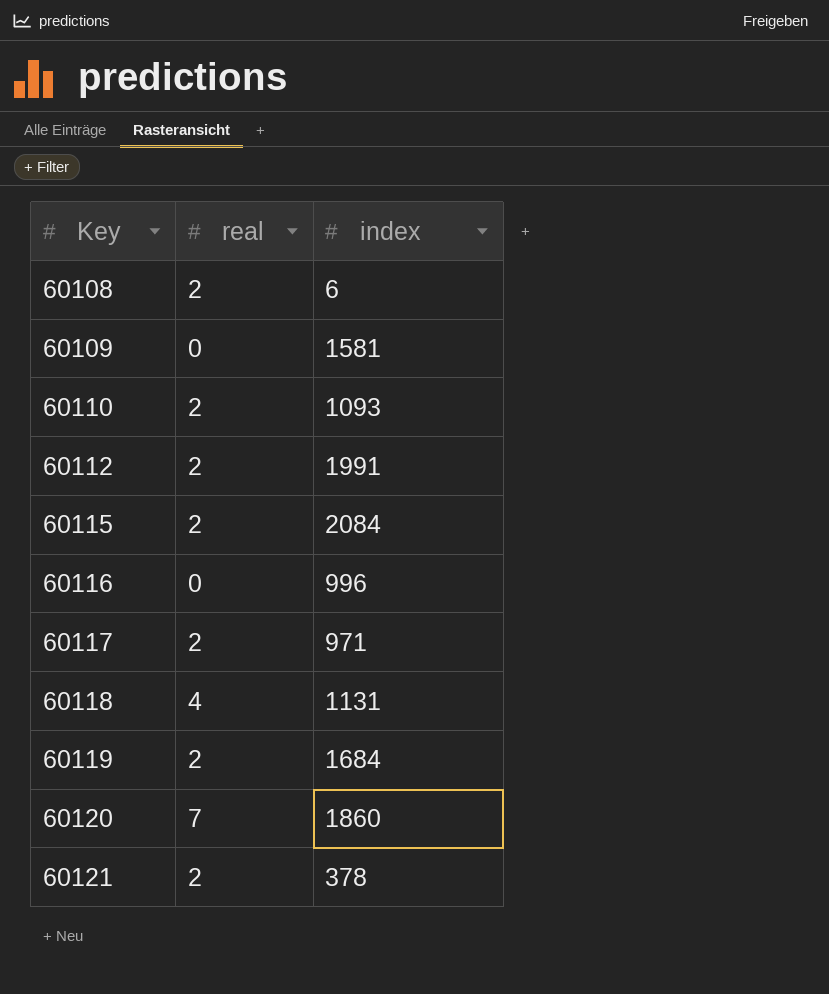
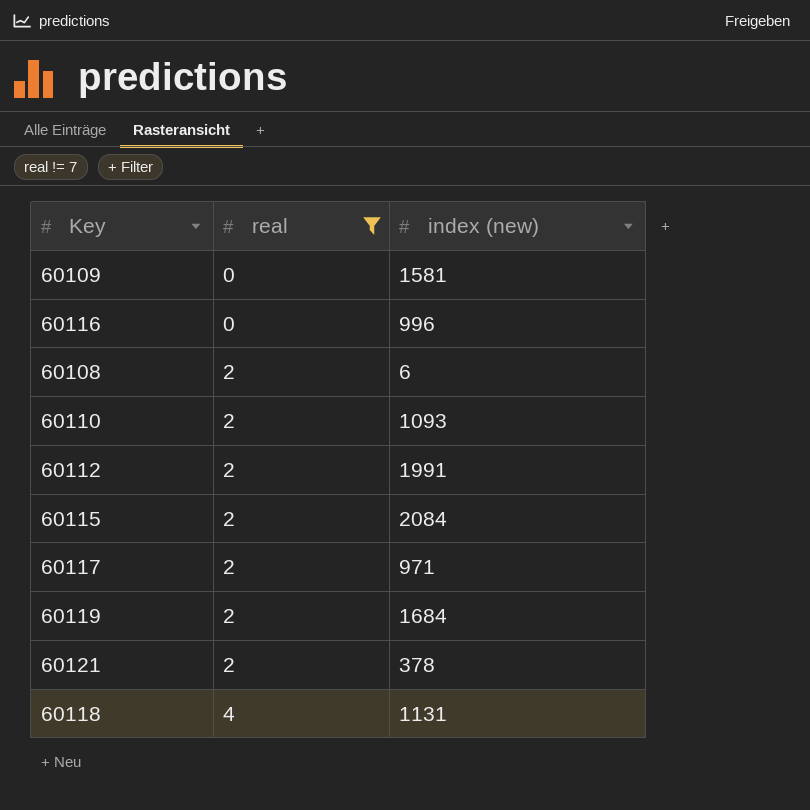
filter: none -> real != 7
row order: Key ascending -> real ascending
column name: index -> index (new)

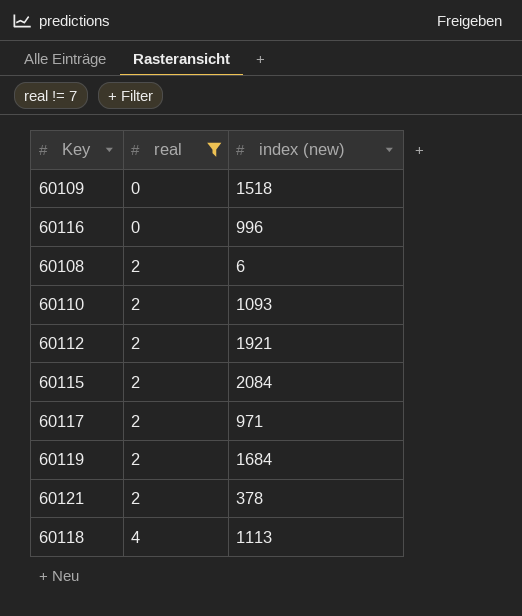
60109 | index (new): 1581 -> 1518
60112 | index (new): 1991 -> 1921
60118 | index (new): 1131 -> 1113

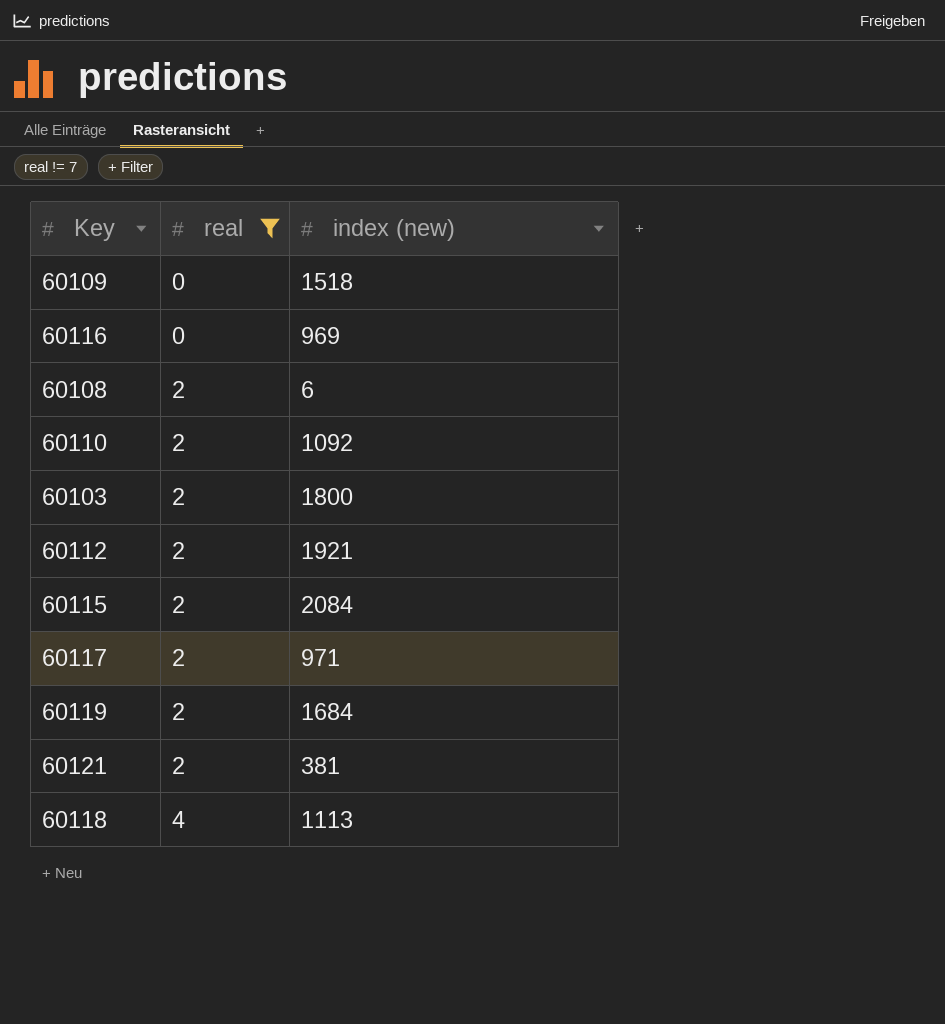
60116 | index (new): 996 -> 969
60110 | index (new): 1093 -> 1092
row 60103: none -> 2 | 1800
60121 | index (new): 378 -> 381

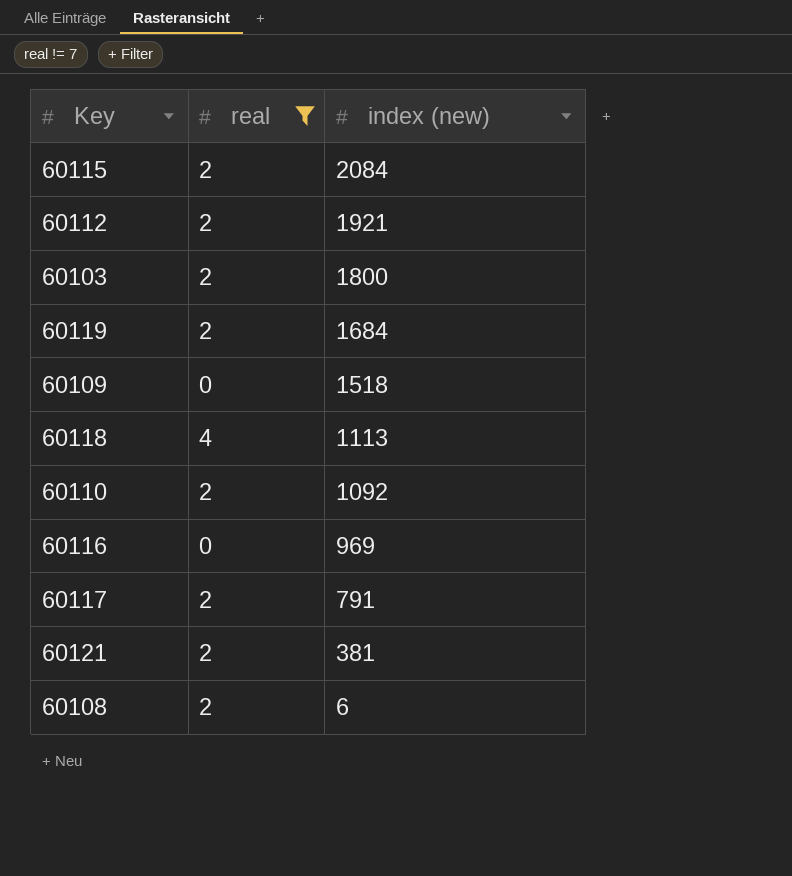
row order: real ascending -> index (new) descending
60117 | index (new): 971 -> 791

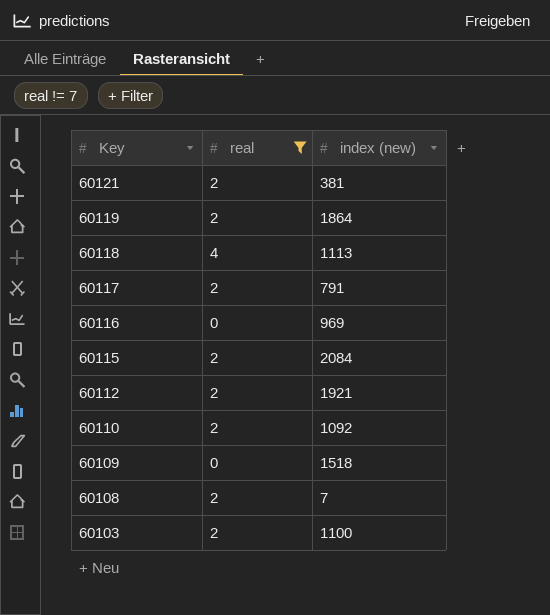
row order: index (new) descending -> Key descending
60119 | index (new): 1684 -> 1864
60108 | index (new): 6 -> 7
60103 | index (new): 1800 -> 1100

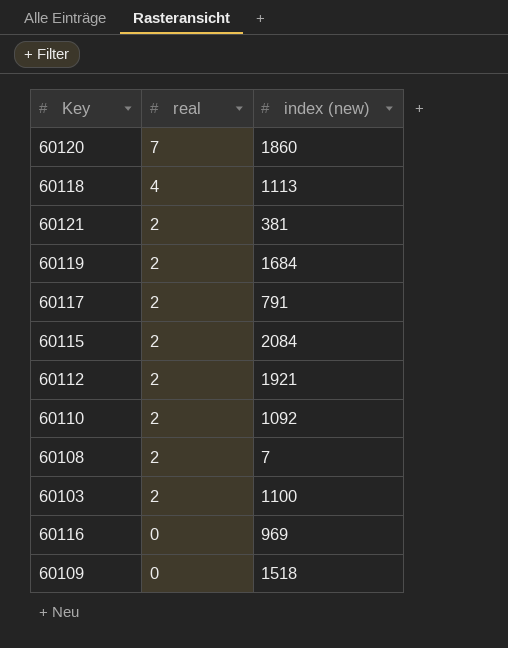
filter: real != 7 -> none
row order: Key descending -> real descending
60119 | index (new): 1864 -> 1684

